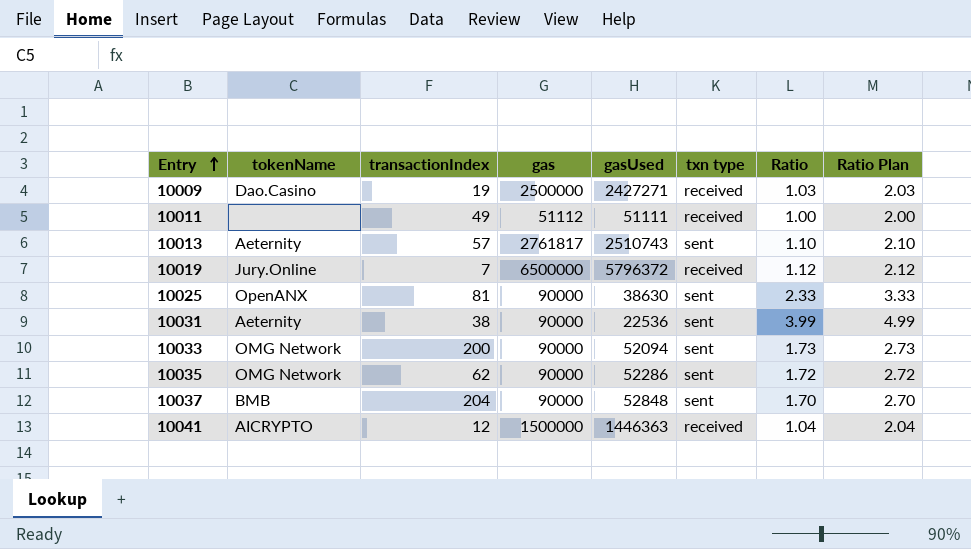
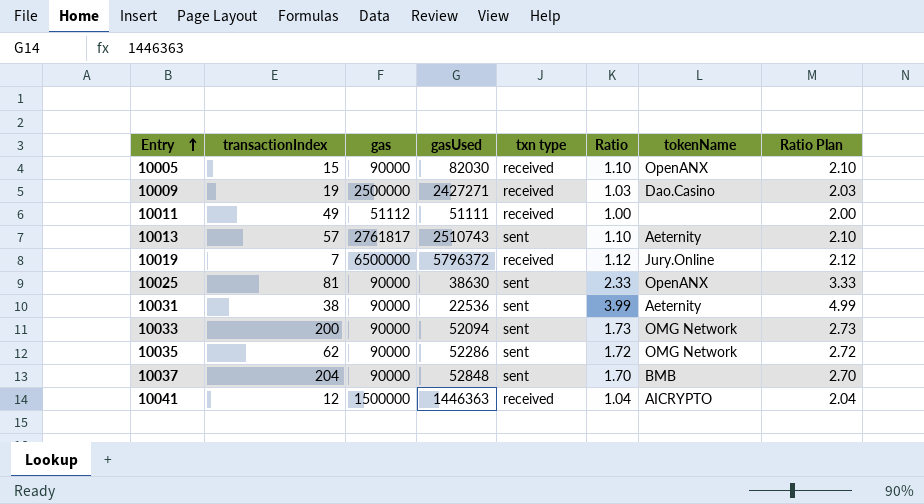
column tokenName | position: 2 -> 7
row 10005: none -> 15 | 90000 | 82030 | received | 1.10 | OpenANX | 2.10

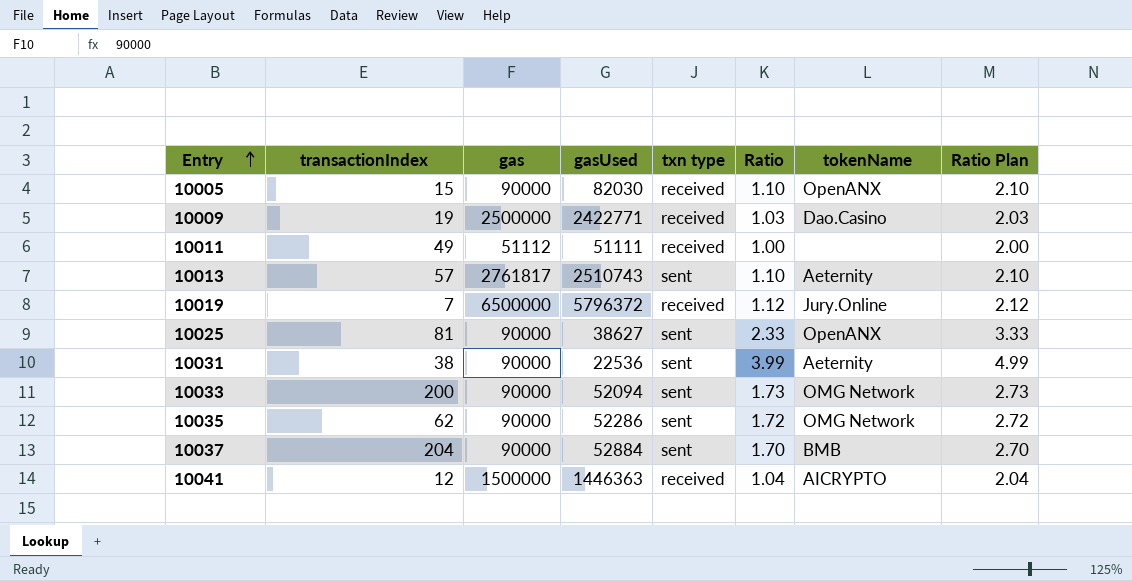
10009 | gasUsed: 2427271 -> 2422771
10025 | gasUsed: 38630 -> 38627
10037 | gasUsed: 52848 -> 52884

